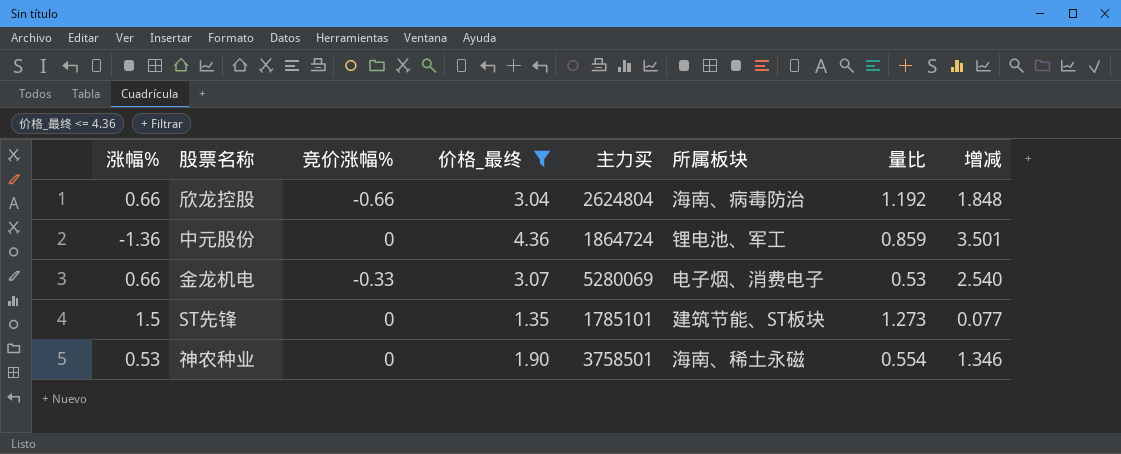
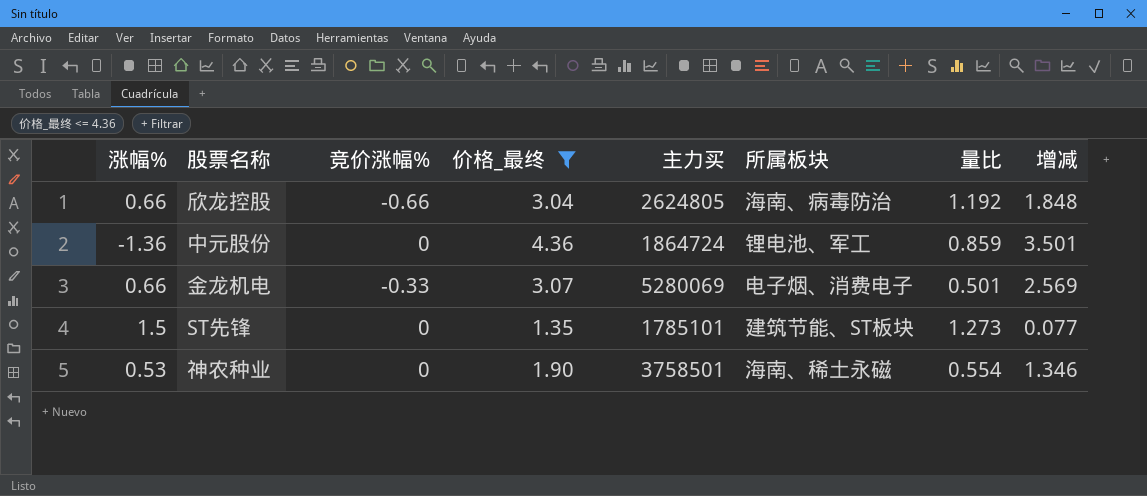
欣龙控股 | 主力买: 2624804 -> 2624805
金龙机电 | 量比: 0.53 -> 0.501
金龙机电 | 增减: 2.540 -> 2.569

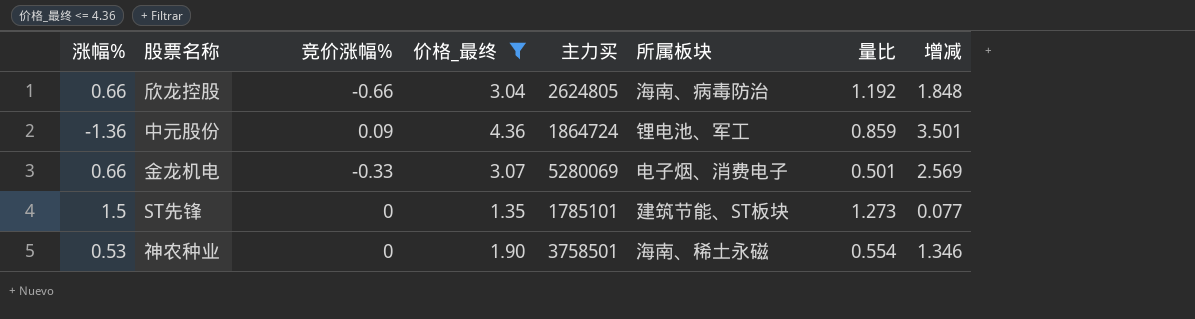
中元股份 | 竞价涨幅%: 0 -> 0.09

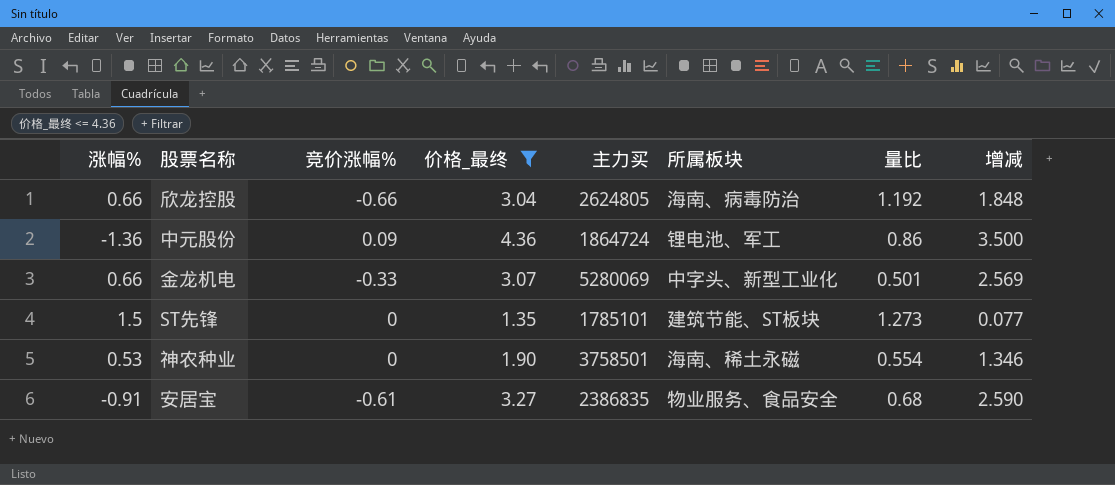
中元股份 | 量比: 0.859 -> 0.86
中元股份 | 增减: 3.501 -> 3.500
金龙机电 | 所属板块: 电子烟、消费电子 -> 中字头、新型工业化
row 安居宝: none -> -0.91 | -0.61 | 3.27 | 2386835 | 物业服务、食品安全 | 0.68 | 2.590

